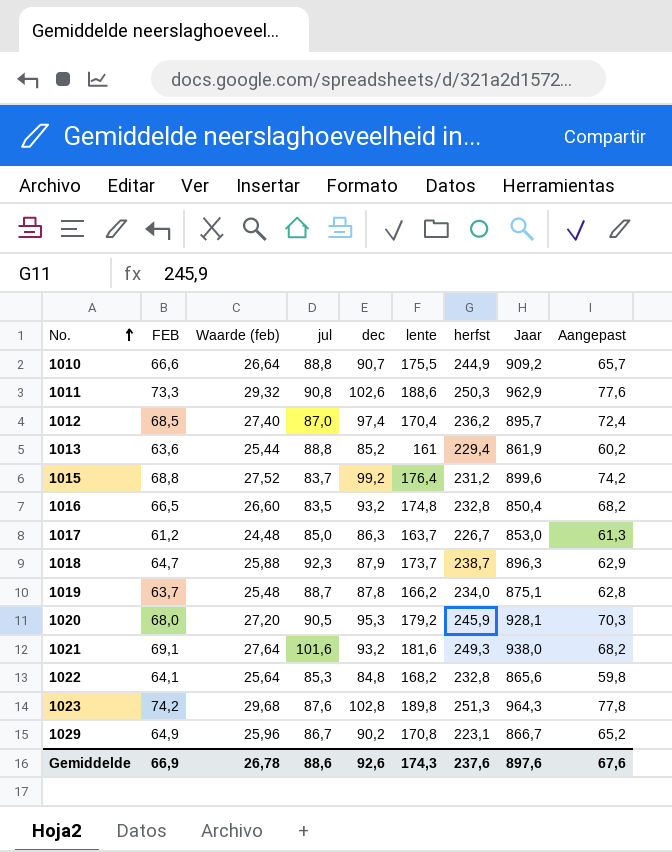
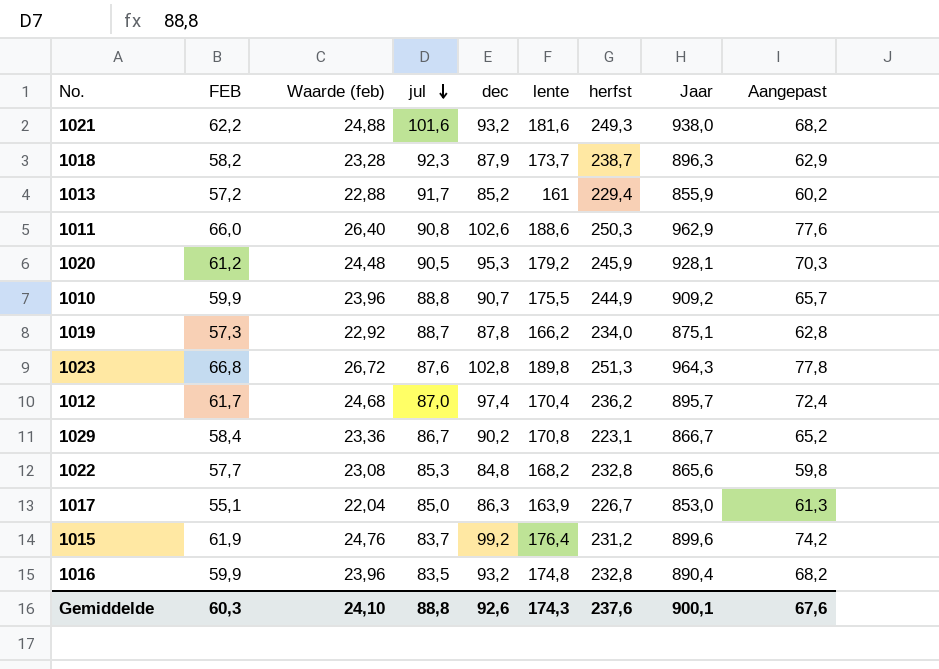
row order: No. ascending -> jul descending
1021 | FEB: 69,1 -> 62,2
1021 | Waarde (feb): 27,64 -> 24,88
1018 | FEB: 64,7 -> 58,2
1018 | Waarde (feb): 25,88 -> 23,28
1013 | FEB: 63,6 -> 57,2
1013 | Waarde (feb): 25,44 -> 22,88
1013 | jul: 88,8 -> 91,7
1013 | Jaar: 861,9 -> 855,9
1011 | FEB: 73,3 -> 66,0
1011 | Waarde (feb): 29,32 -> 26,40
1020 | FEB: 68,0 -> 61,2
1020 | Waarde (feb): 27,20 -> 24,48
1010 | FEB: 66,6 -> 59,9
1010 | Waarde (feb): 26,64 -> 23,96
1019 | FEB: 63,7 -> 57,3
1019 | Waarde (feb): 25,48 -> 22,92
1023 | FEB: 74,2 -> 66,8
1023 | Waarde (feb): 29,68 -> 26,72
1012 | FEB: 68,5 -> 61,7
1012 | Waarde (feb): 27,40 -> 24,68
1029 | FEB: 64,9 -> 58,4
1029 | Waarde (feb): 25,96 -> 23,36
1022 | FEB: 64,1 -> 57,7
1022 | Waarde (feb): 25,64 -> 23,08
1017 | FEB: 61,2 -> 55,1
1017 | Waarde (feb): 24,48 -> 22,04
1017 | lente: 163,7 -> 163,9
1015 | FEB: 68,8 -> 61,9
1015 | Waarde (feb): 27,52 -> 24,76
1016 | FEB: 66,5 -> 59,9
1016 | Waarde (feb): 26,60 -> 23,96
1016 | Jaar: 850,4 -> 890,4
Gemiddelde | FEB: 66,9 -> 60,3
Gemiddelde | Waarde (feb): 26,78 -> 24,10
Gemiddelde | jul: 88,6 -> 88,8
Gemiddelde | Jaar: 897,6 -> 900,1

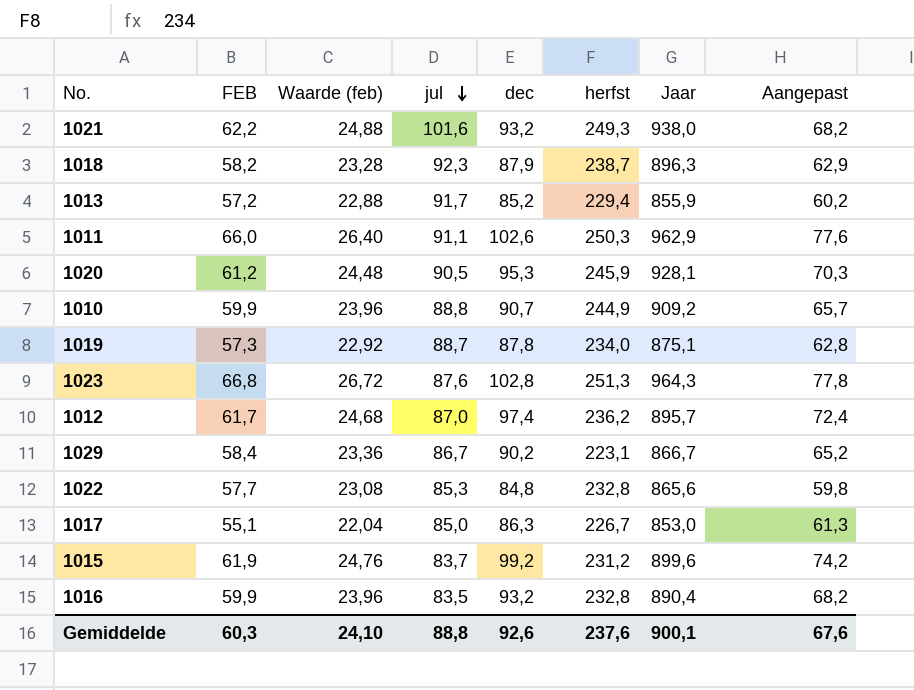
column lente | position: 6 -> none
1011 | jul: 90,8 -> 91,1

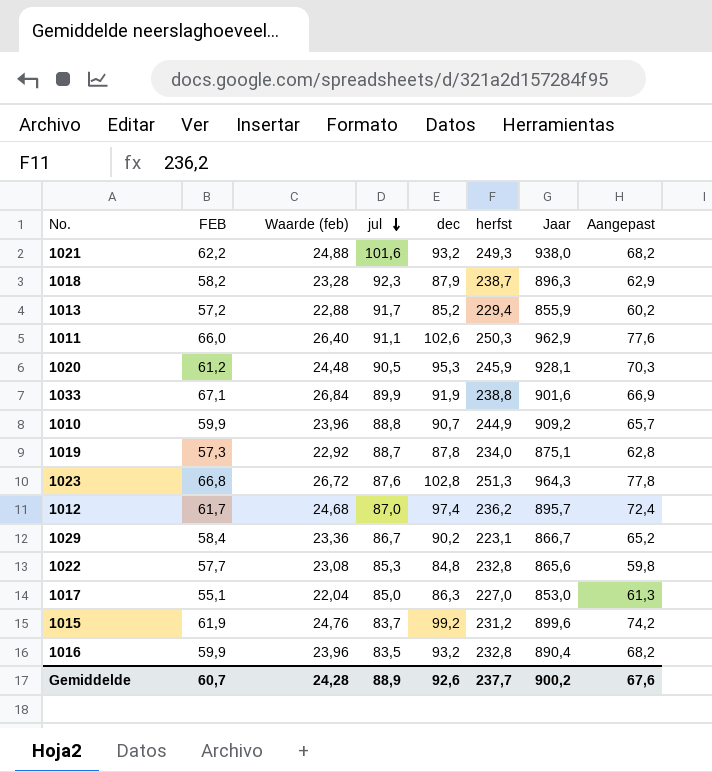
row 1033: none -> 67,1 | 26,84 | 89,9 | 91,9 | 238,8 | 901,6 | 66,9
1017 | herfst: 226,7 -> 227,0
Gemiddelde | FEB: 60,3 -> 60,7
Gemiddelde | Waarde (feb): 24,10 -> 24,28
Gemiddelde | jul: 88,8 -> 88,9
Gemiddelde | herfst: 237,6 -> 237,7
Gemiddelde | Jaar: 900,1 -> 900,2

